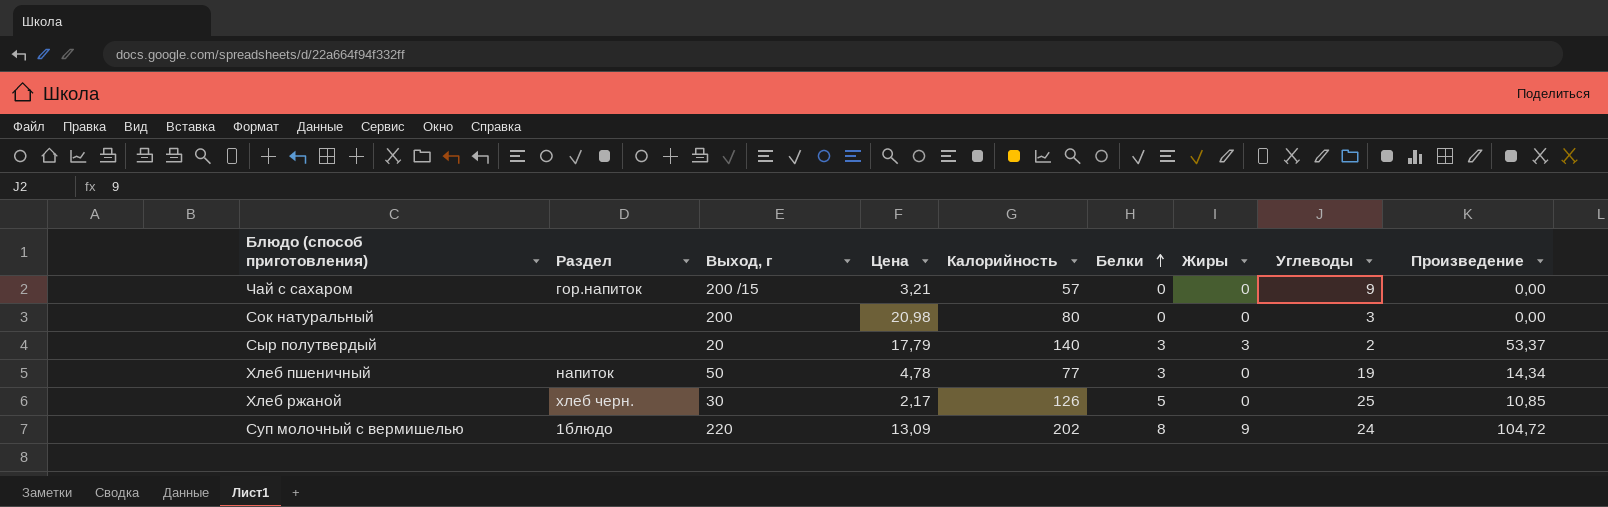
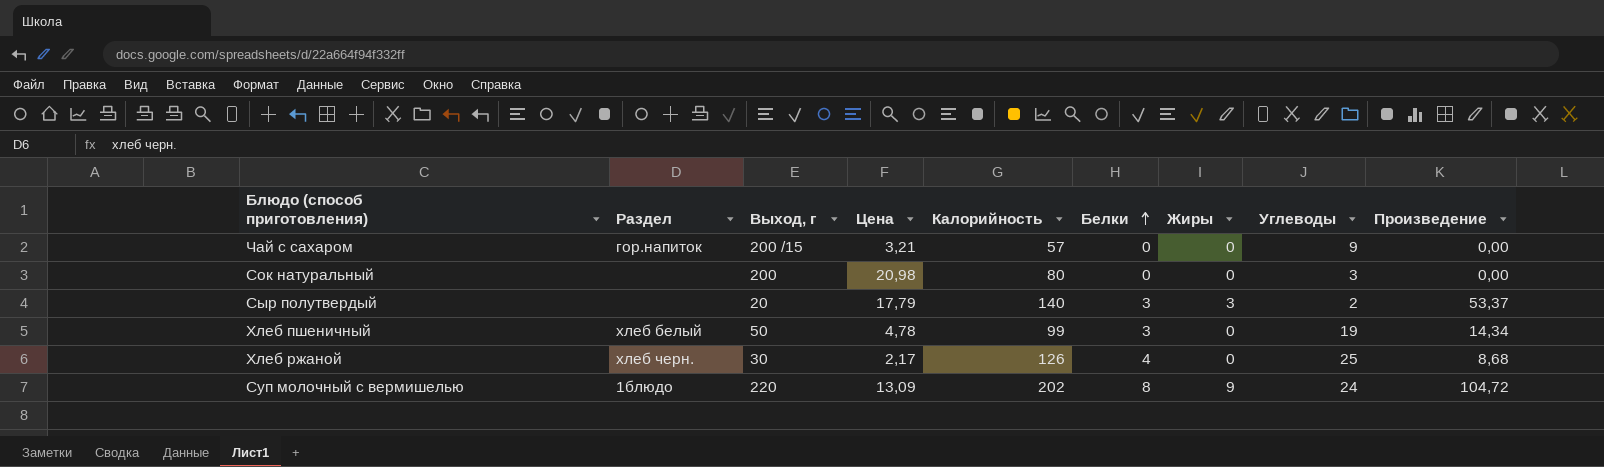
Хлеб пшеничный | Раздел: напиток -> хлеб белый
Хлеб пшеничный | Калорийность: 77 -> 99
Хлеб ржаной | Белки: 5 -> 4
Хлеб ржаной | Произведение: 10,85 -> 8,68

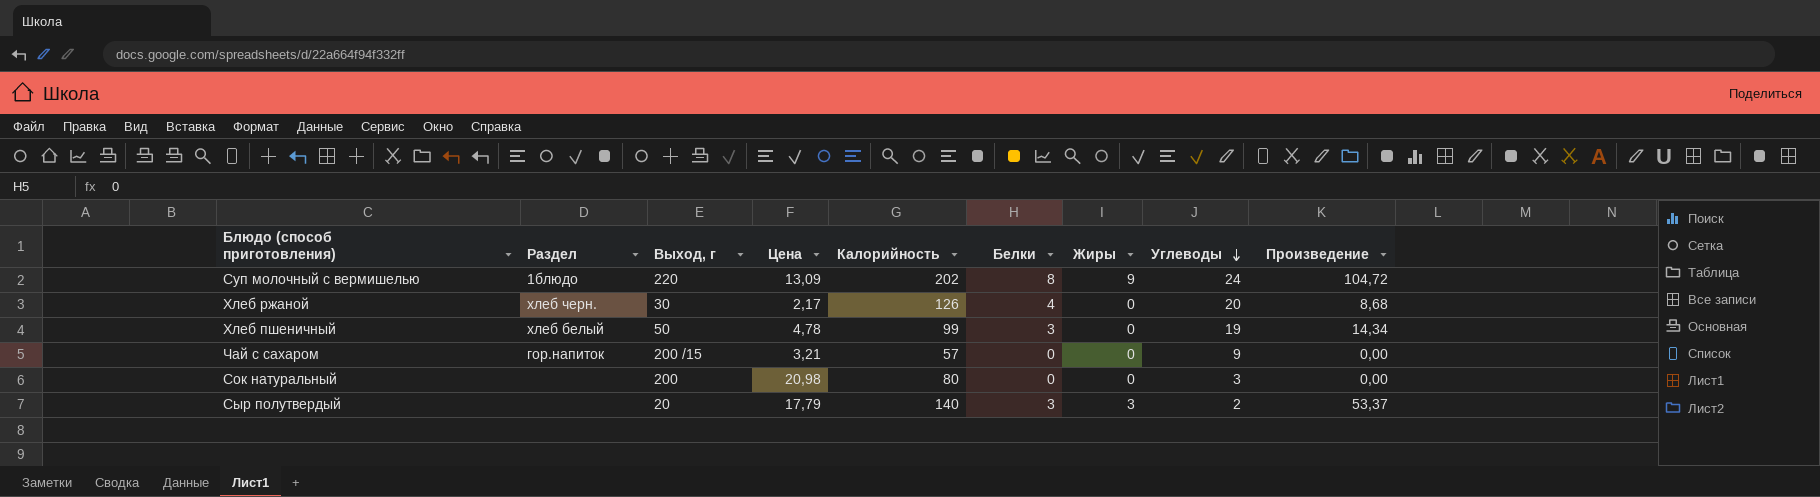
row order: Белки ascending -> Углеводы descending
Хлеб ржаной | Углеводы: 25 -> 20

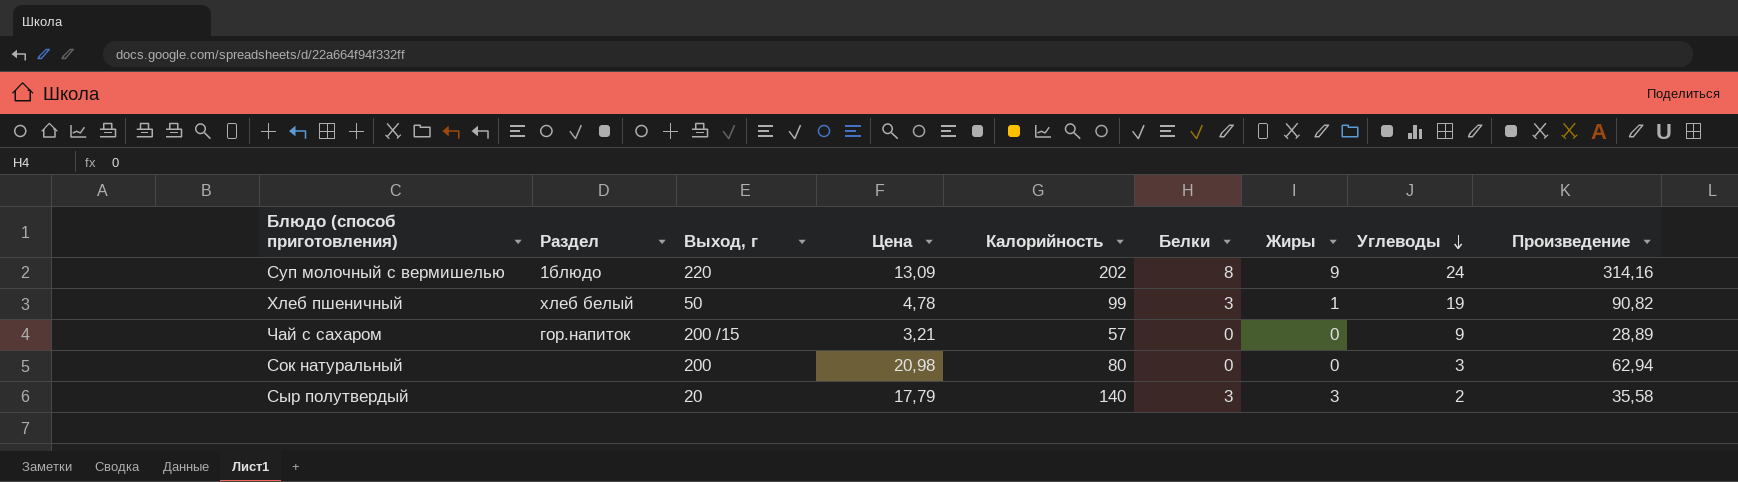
column Произведение | formula: [Цена] * [Белки] -> [Цена] * [Углеводы]
row Хлеб ржаной: хлеб черн. | 30 | 2,17 | 126 | 4 | 0 | 20 | 8,68 -> none
Хлеб пшеничный | Жиры: 0 -> 1

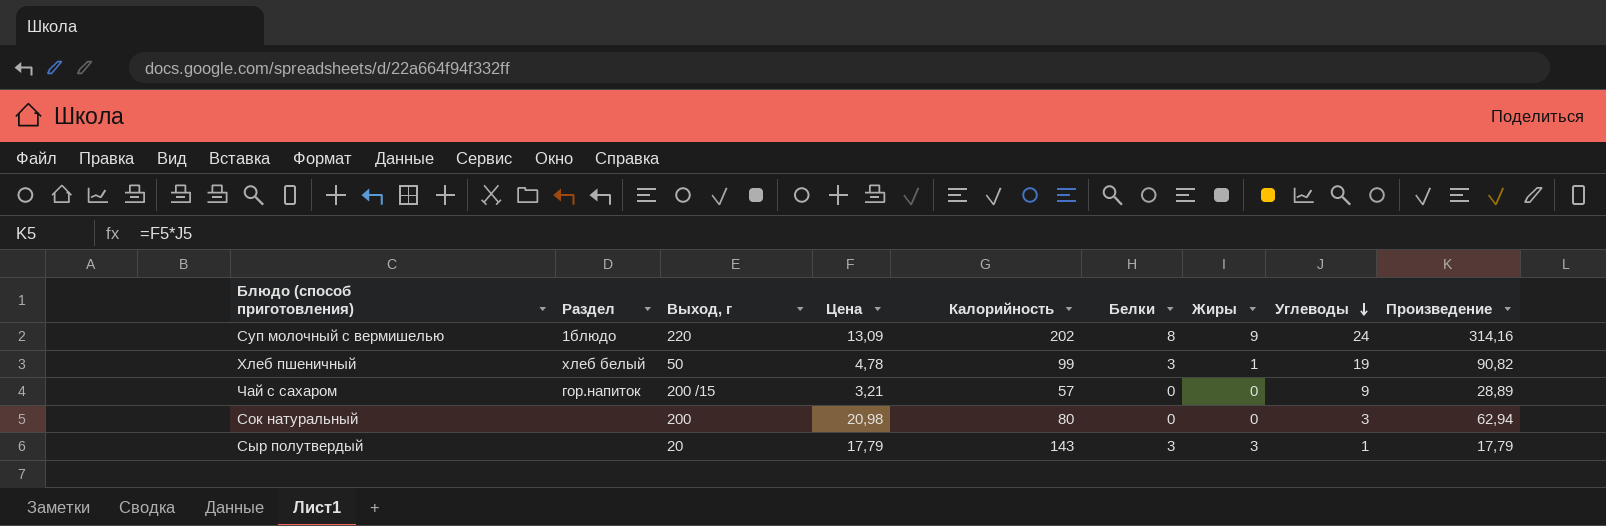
Сыр полутвердый | Калорийность: 140 -> 143
Сыр полутвердый | Углеводы: 2 -> 1
Сыр полутвердый | Произведение: 35,58 -> 17,79

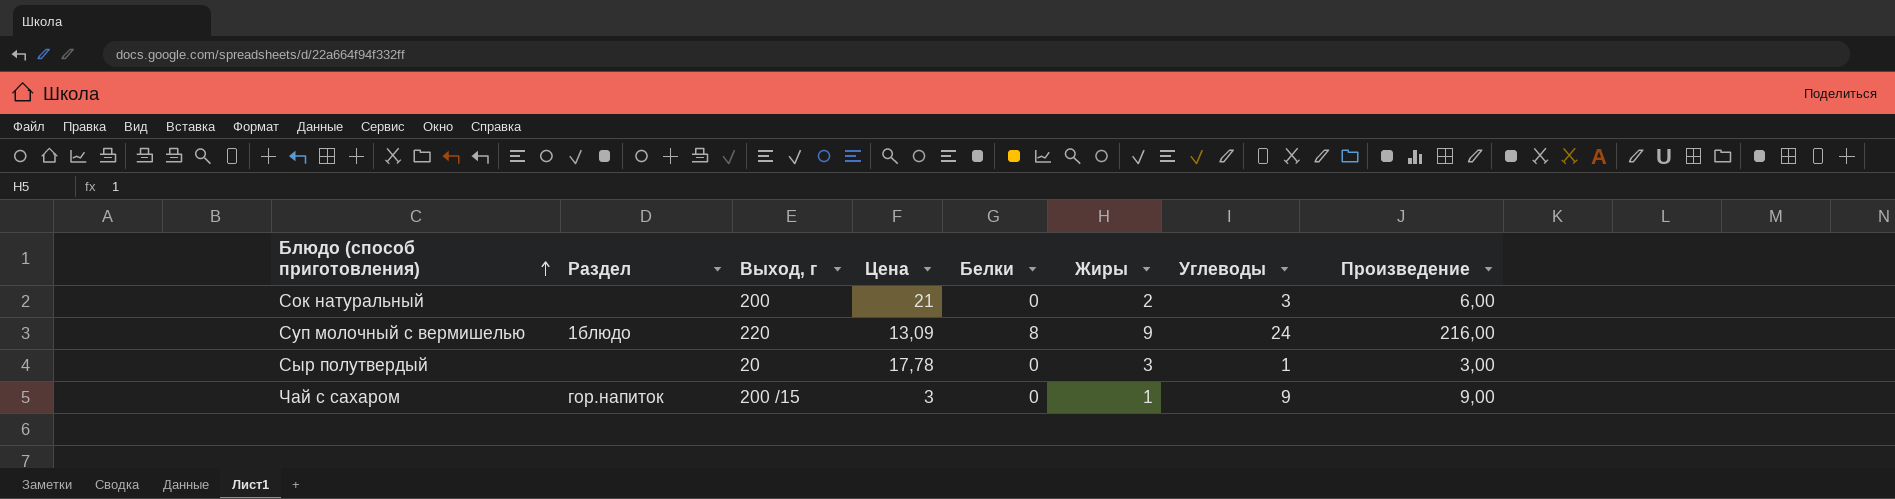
row order: Углеводы descending -> Блюдо (способ приготовления) ascending
column Калорийность | position: 5 -> none
column Произведение | formula: [Цена] * [Углеводы] -> [Жиры] * [Углеводы]
row Хлеб пшеничный: хлеб белый | 50 | 4,78 | 99 | 3 | 1 | 19 | 90,82 -> none
Сок натуральный | Цена: 20,98 -> 21
Сок натуральный | Жиры: 0 -> 2
Сыр полутвердый | Цена: 17,79 -> 17,78
Сыр полутвердый | Белки: 3 -> 0
Чай с сахаром | Цена: 3,21 -> 3
Чай с сахаром | Жиры: 0 -> 1

